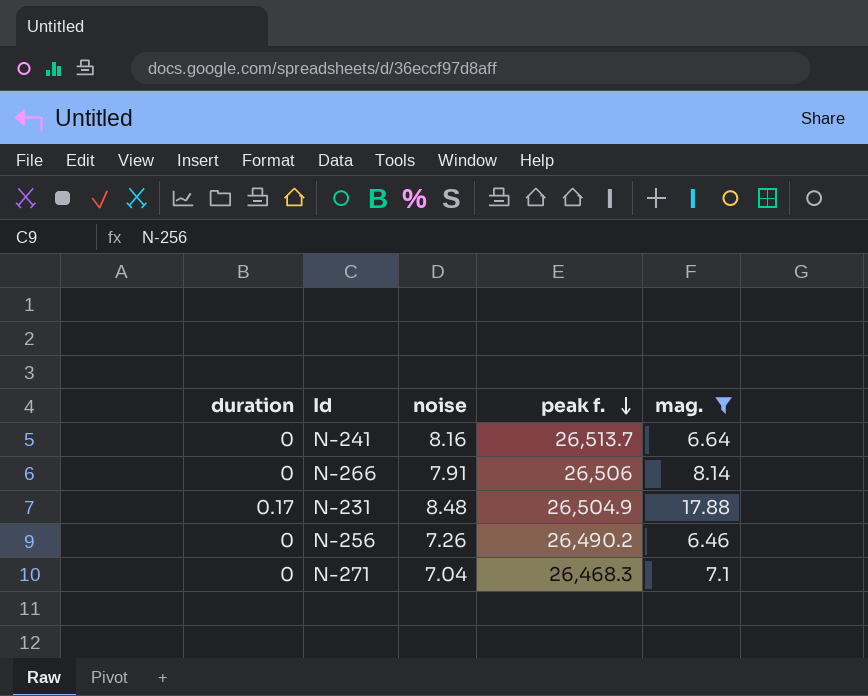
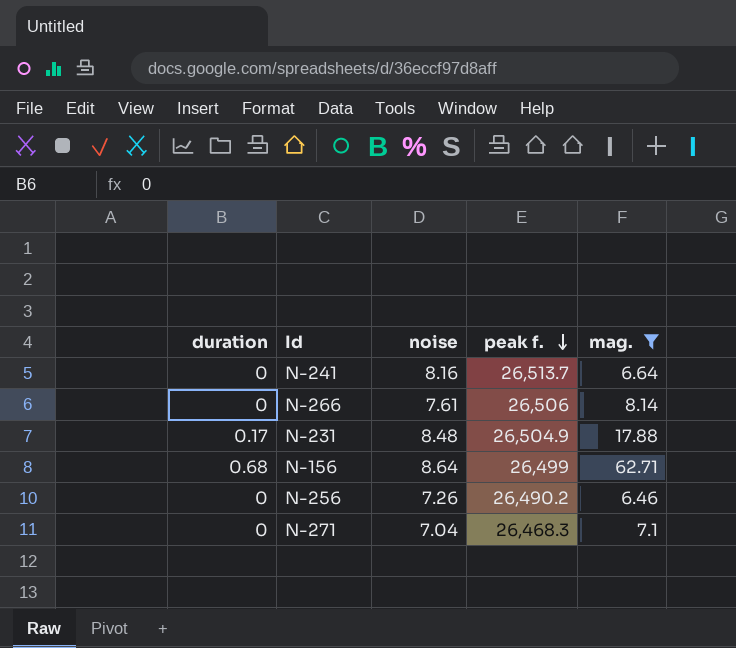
N-266 | noise: 7.91 -> 7.61
row N-156: none -> 0.68 | 8.64 | 26,499 | 62.71

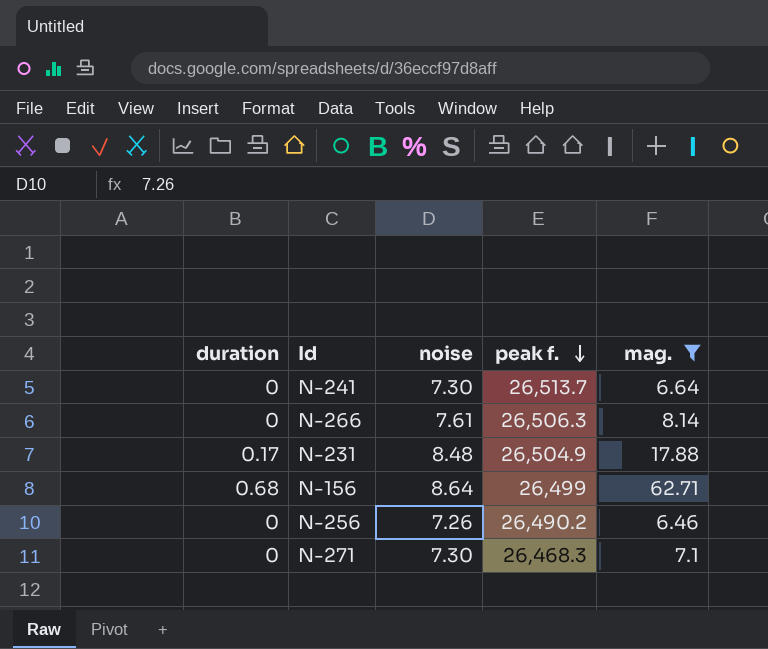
N-241 | noise: 8.16 -> 7.30
N-266 | peak f.: 26,506 -> 26,506.3
N-271 | noise: 7.04 -> 7.30

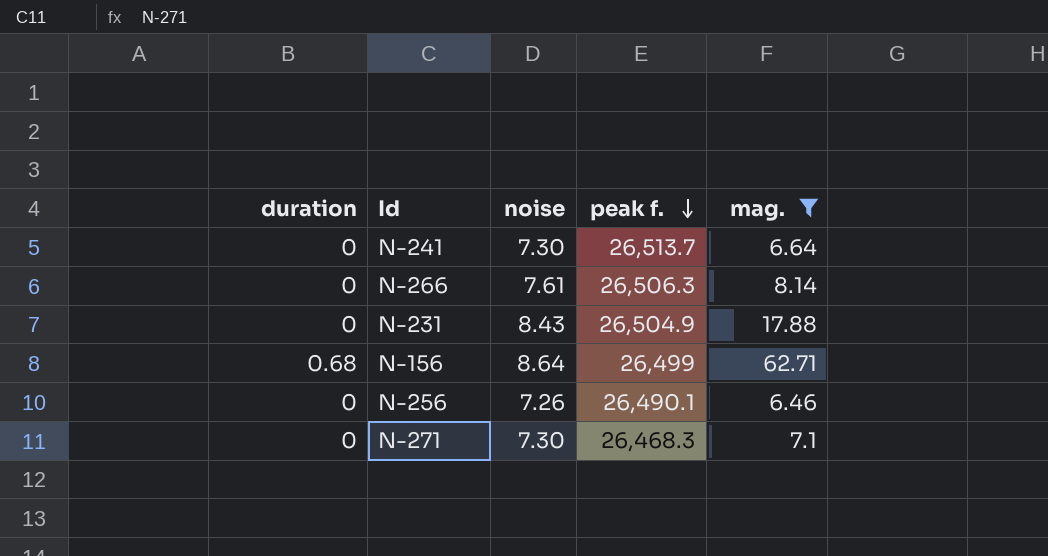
N-231 | duration: 0.17 -> 0
N-231 | noise: 8.48 -> 8.43
N-256 | peak f.: 26,490.2 -> 26,490.1

